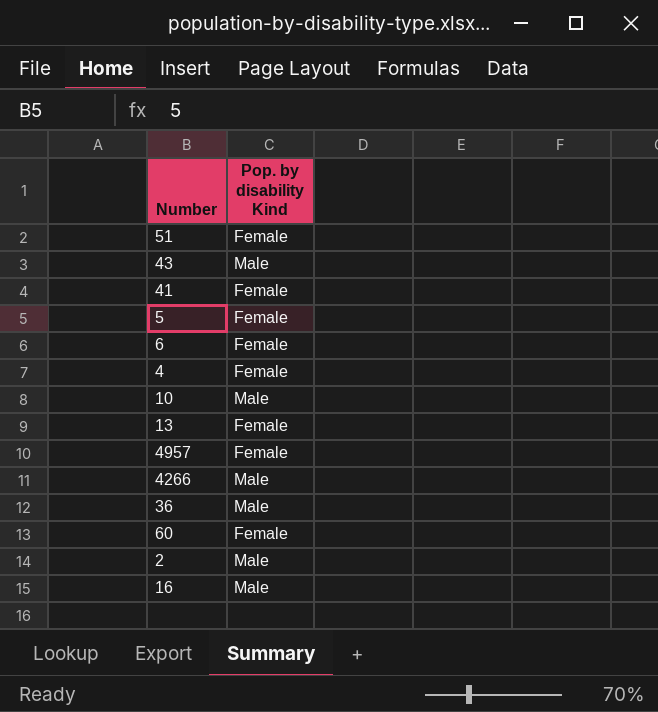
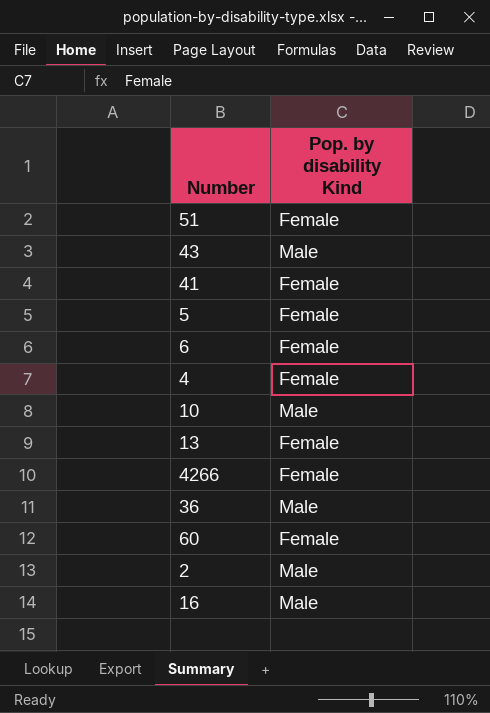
row 4957: Female -> none
4266 | Pop. by disability Kind: Male -> Female

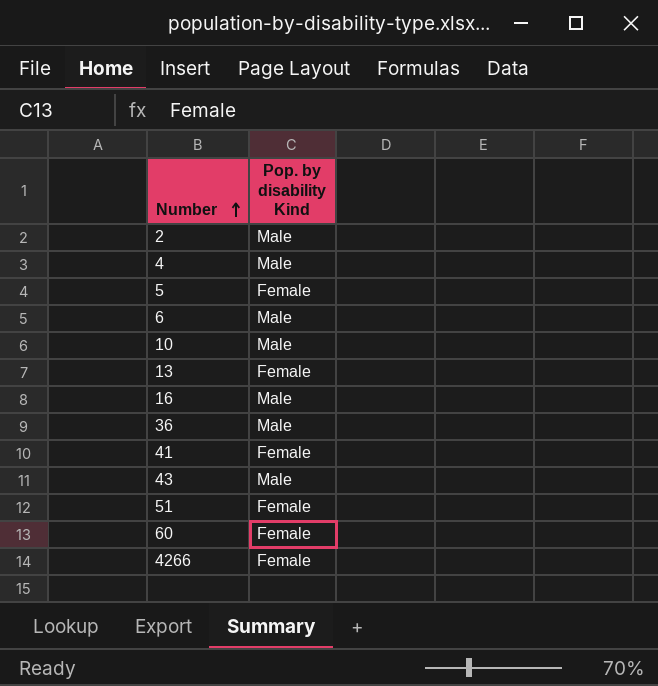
row order: none -> Number ascending
4 | Pop. by disability Kind: Female -> Male
6 | Pop. by disability Kind: Female -> Male

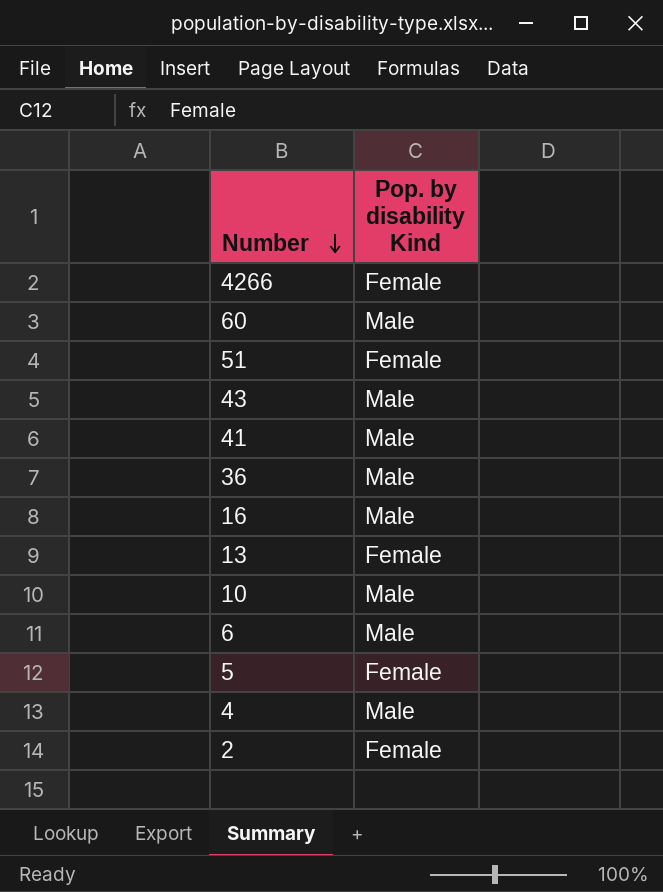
row order: Number ascending -> Number descending
60 | Pop. by disability Kind: Female -> Male
41 | Pop. by disability Kind: Female -> Male
2 | Pop. by disability Kind: Male -> Female

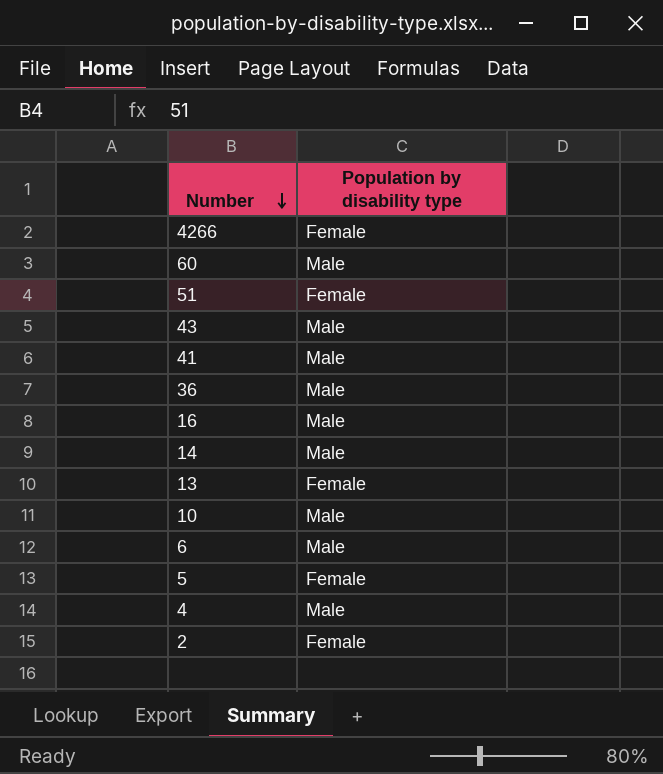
column name: Pop. by disability Kind -> Population by disability type
row 14: none -> Male

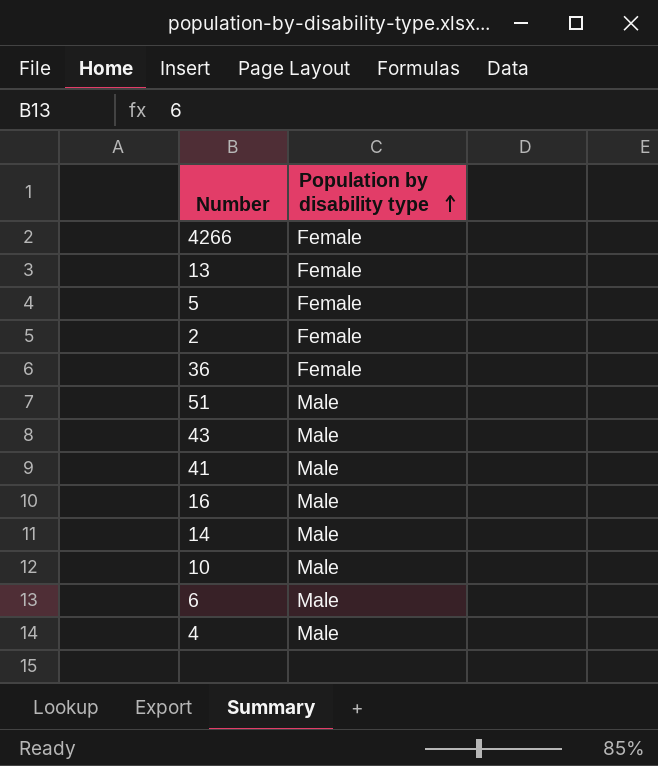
row order: Number descending -> Population by disability type ascending
row 60: Male -> none
36 | Population by disability type: Male -> Female
51 | Population by disability type: Female -> Male

